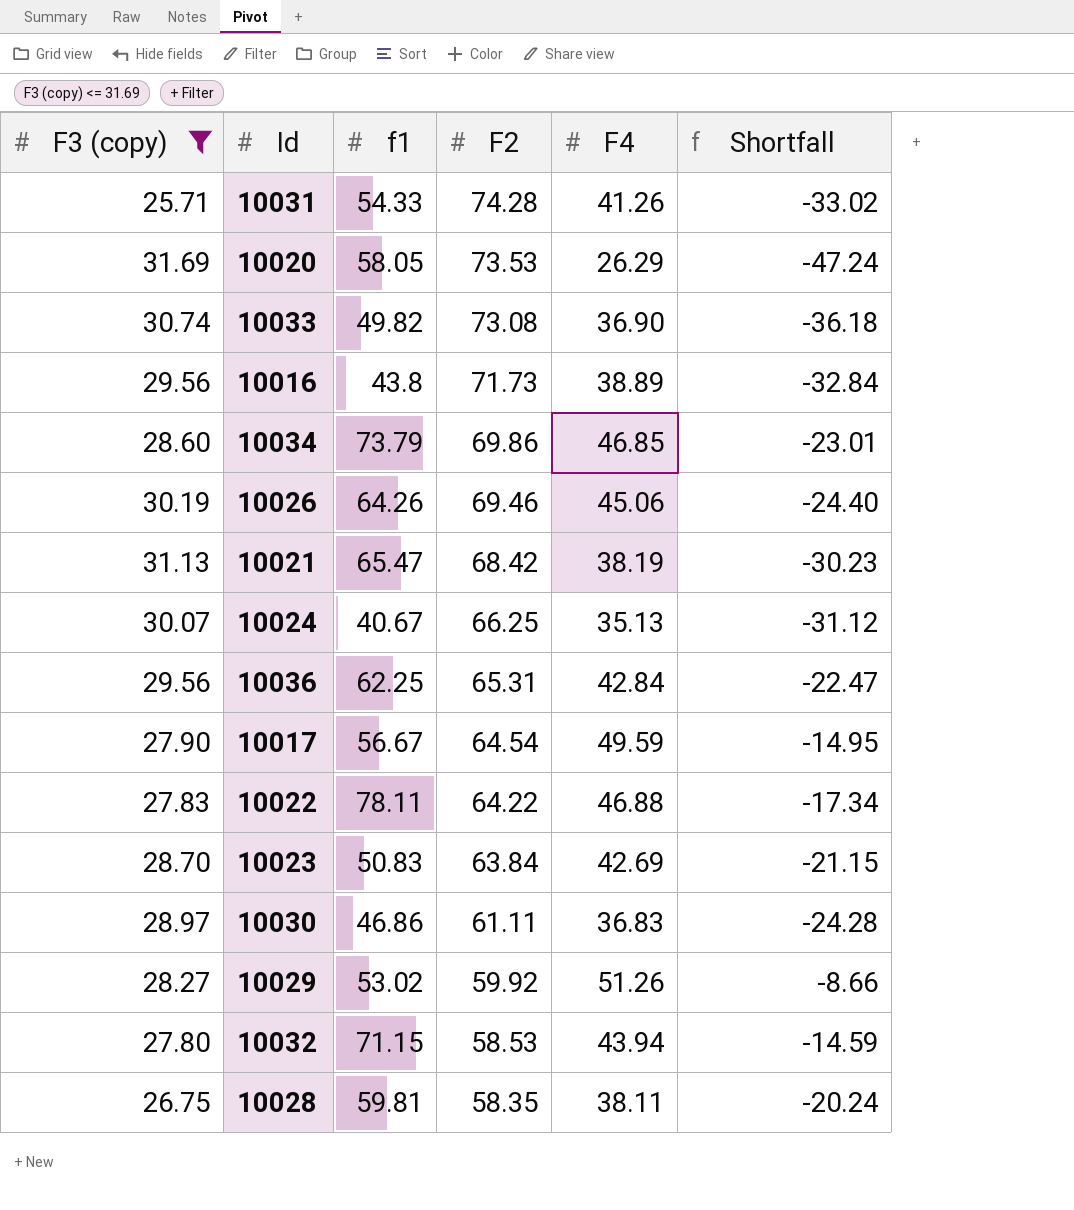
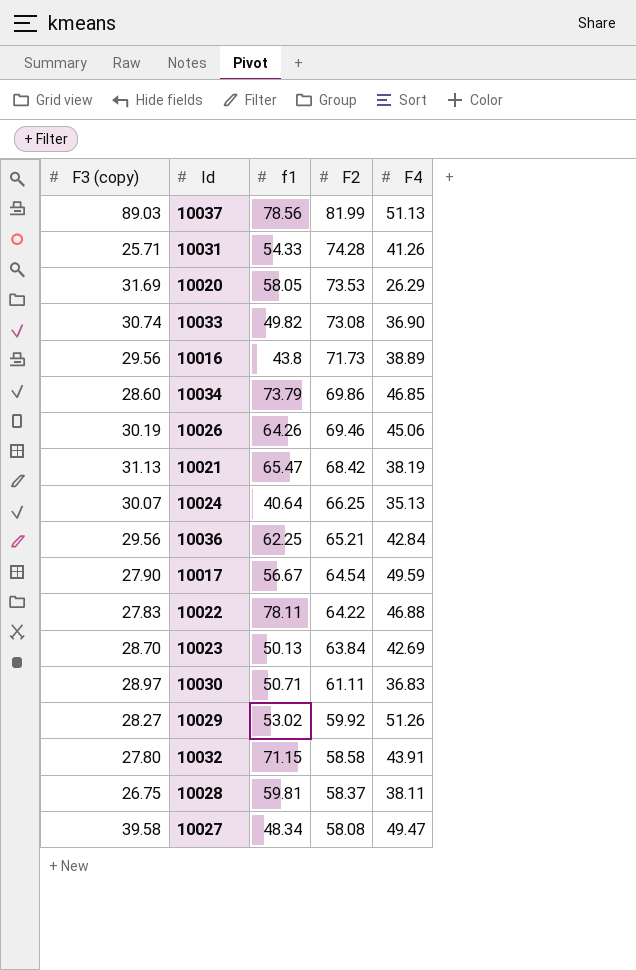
filter: F3 (copy) <= 31.69 -> none
column Shortfall | formula: [F4] - [F2] -> none
10024 | f1: 40.67 -> 40.64
10036 | F2: 65.31 -> 65.21
10023 | f1: 50.83 -> 50.13
10030 | f1: 46.86 -> 50.71
10032 | F2: 58.53 -> 58.58
10032 | F4: 43.94 -> 43.91
10028 | F2: 58.35 -> 58.37

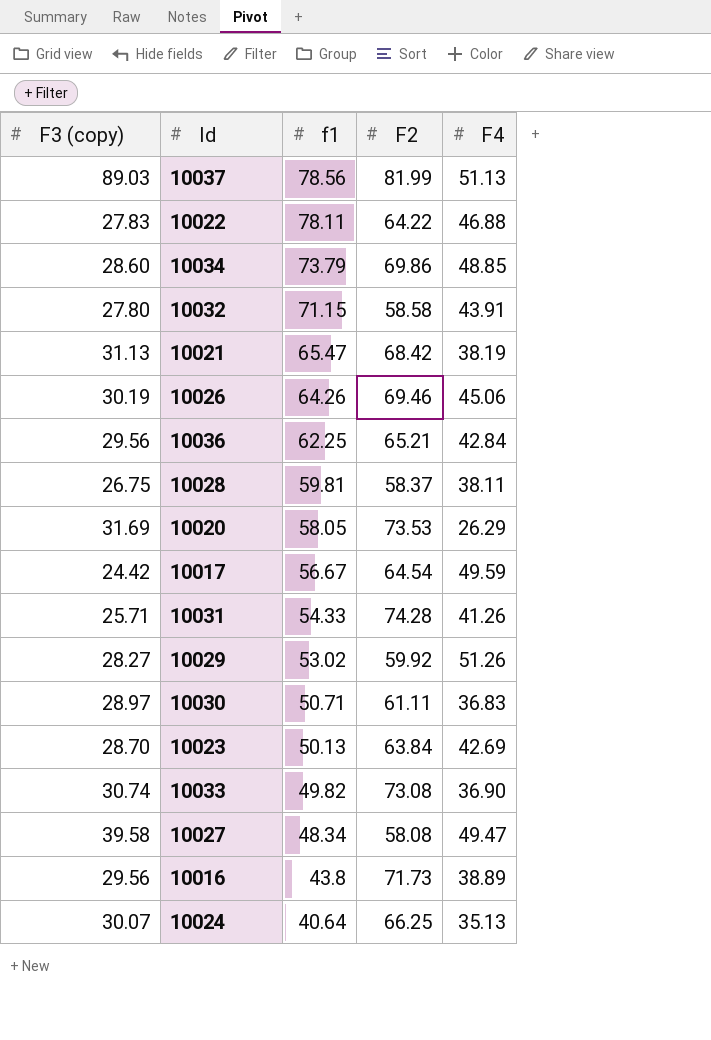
row order: F2 descending -> f1 descending
10034 | F4: 46.85 -> 48.85
10017 | F3 (copy): 27.90 -> 24.42

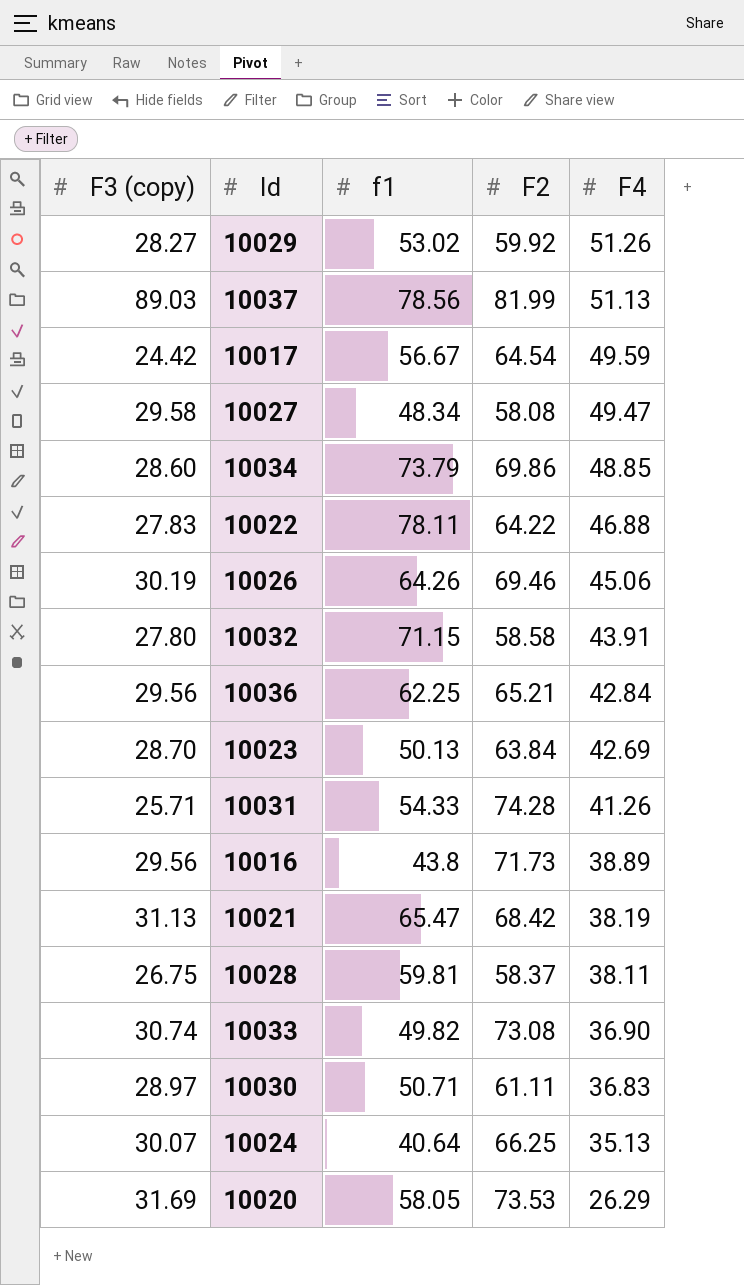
row order: f1 descending -> F4 descending
10027 | F3 (copy): 39.58 -> 29.58

